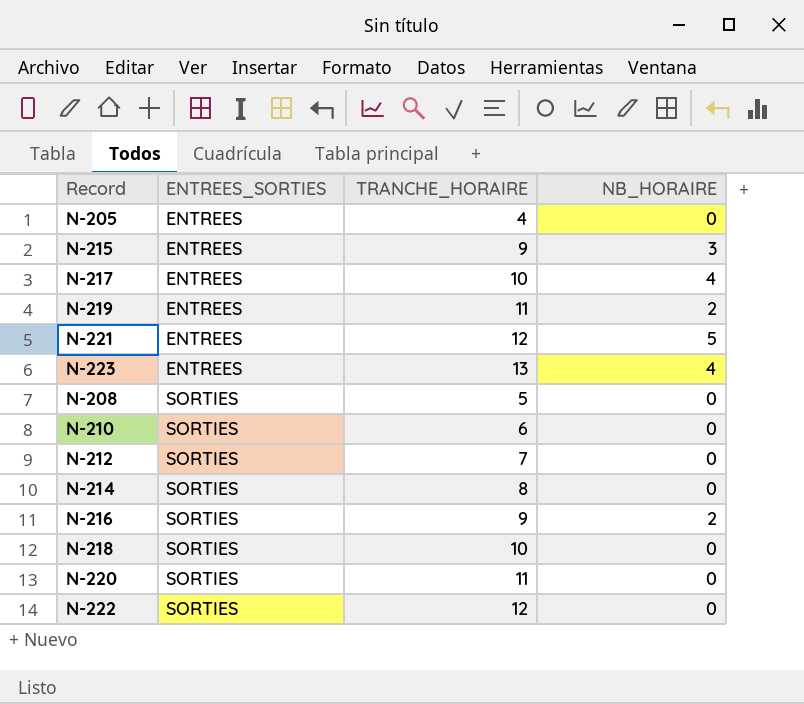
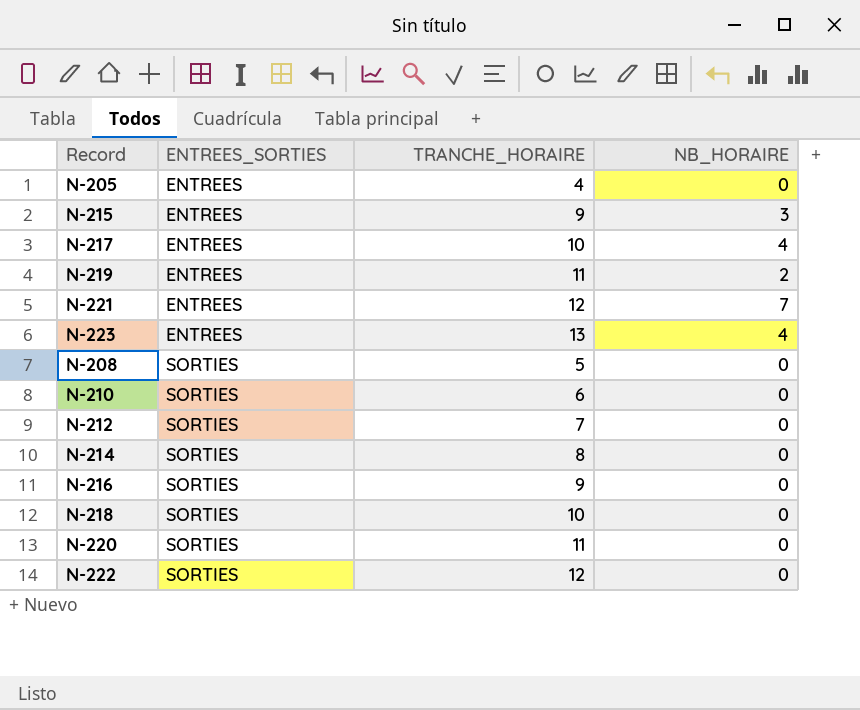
N-221 | NB_HORAIRE: 5 -> 7
N-216 | NB_HORAIRE: 2 -> 0

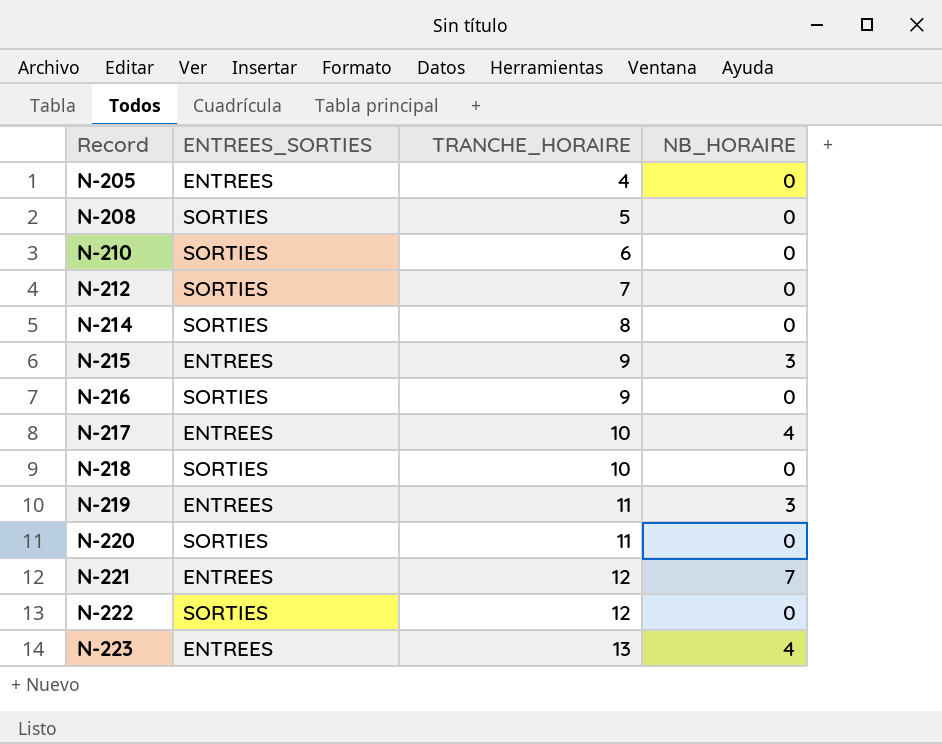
row order: ENTREES_SORTIES ascending -> Record ascending
N-219 | NB_HORAIRE: 2 -> 3

